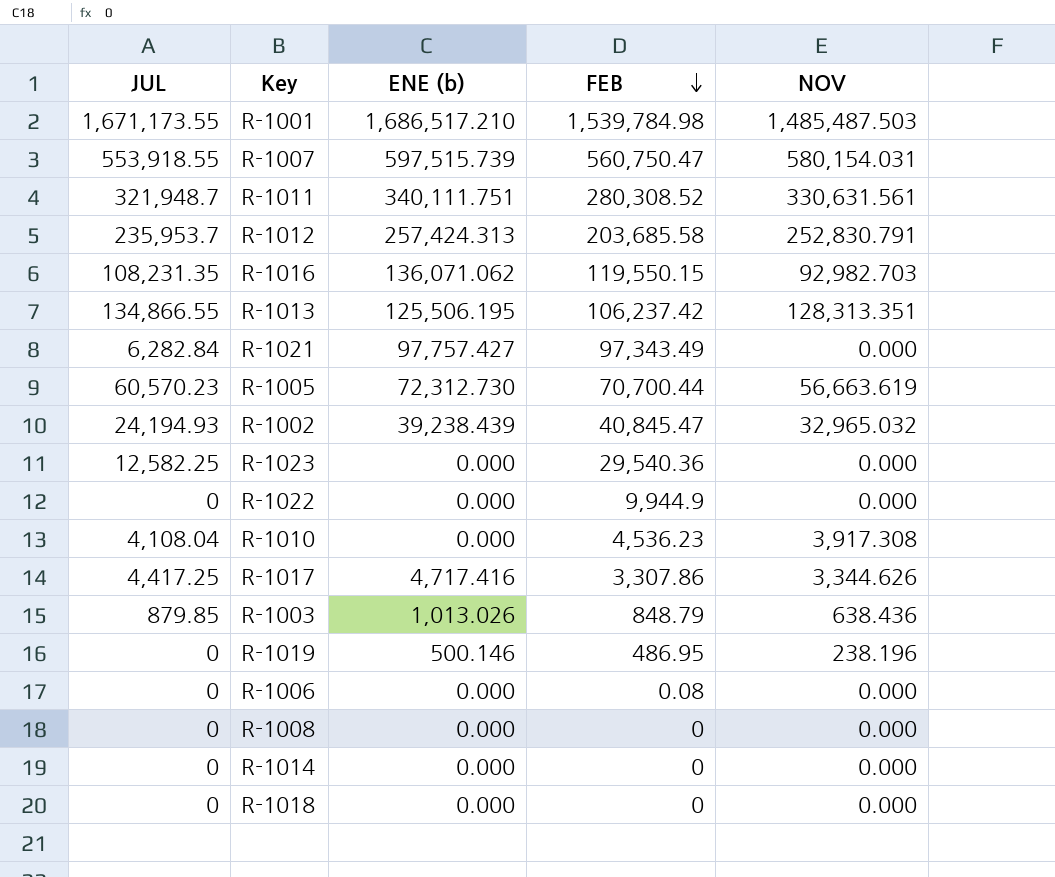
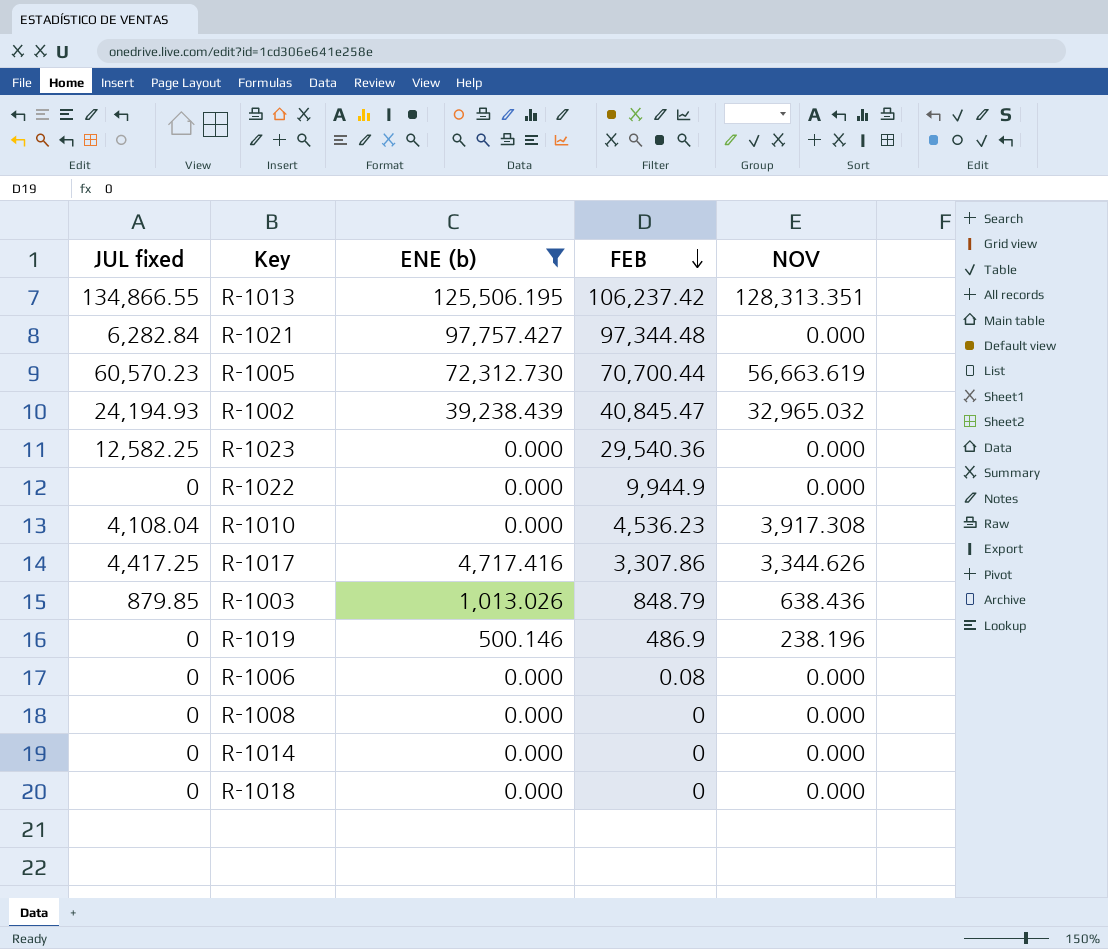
filter: none -> ENE (b) <= 125,506.195
column name: JUL -> JUL fixed
R-1021 | FEB: 97,343.49 -> 97,344.48
R-1019 | FEB: 486.95 -> 486.9

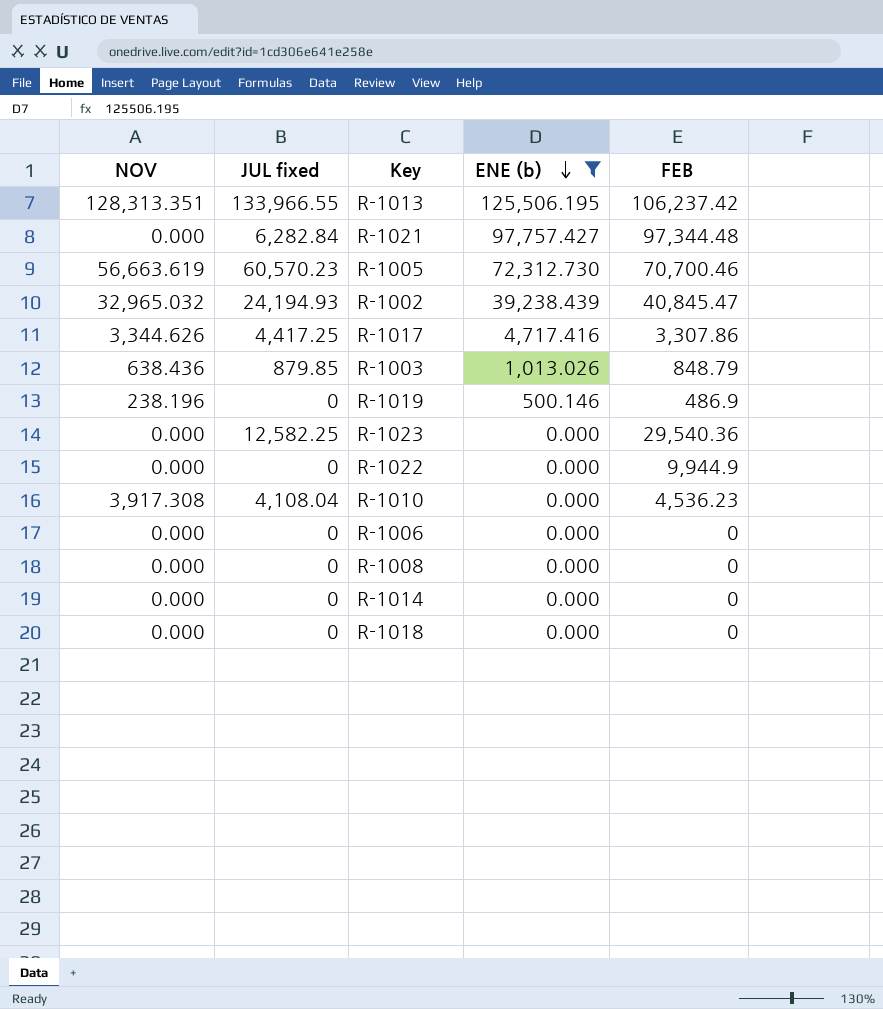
row order: FEB descending -> ENE (b) descending
column NOV | position: 5 -> 1
R-1013 | JUL fixed: 134,866.55 -> 133,966.55
R-1005 | FEB: 70,700.44 -> 70,700.46
R-1006 | FEB: 0.08 -> 0

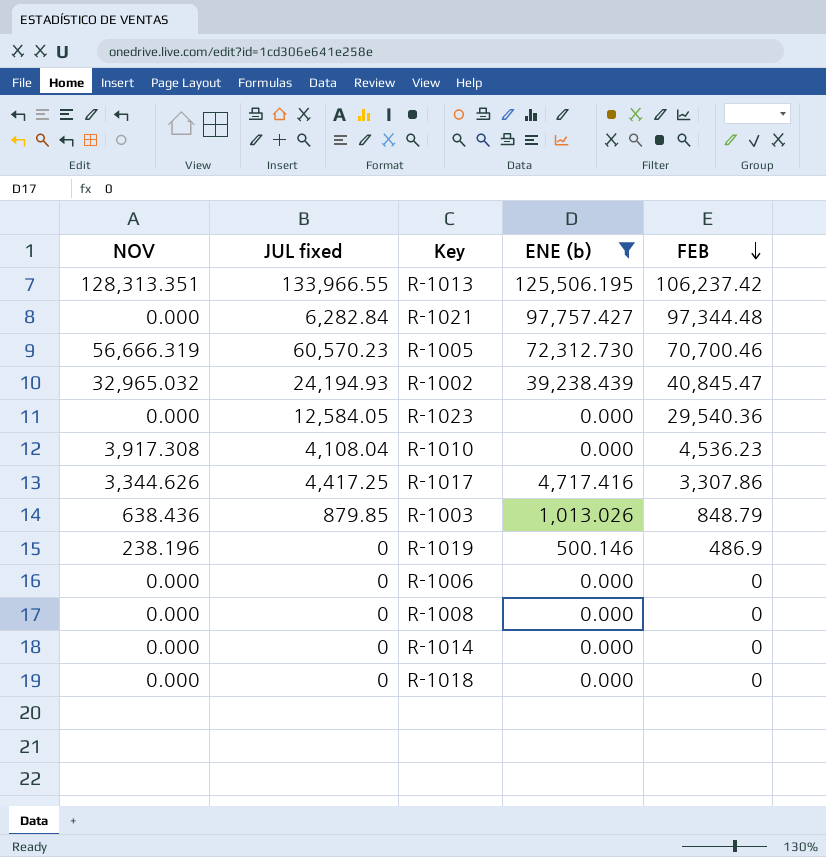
row order: ENE (b) descending -> FEB descending
row R-1022: 0.000 | 0 | 0.000 | 9,944.9 -> none
R-1005 | NOV: 56,663.619 -> 56,666.319
R-1023 | JUL fixed: 12,582.25 -> 12,584.05

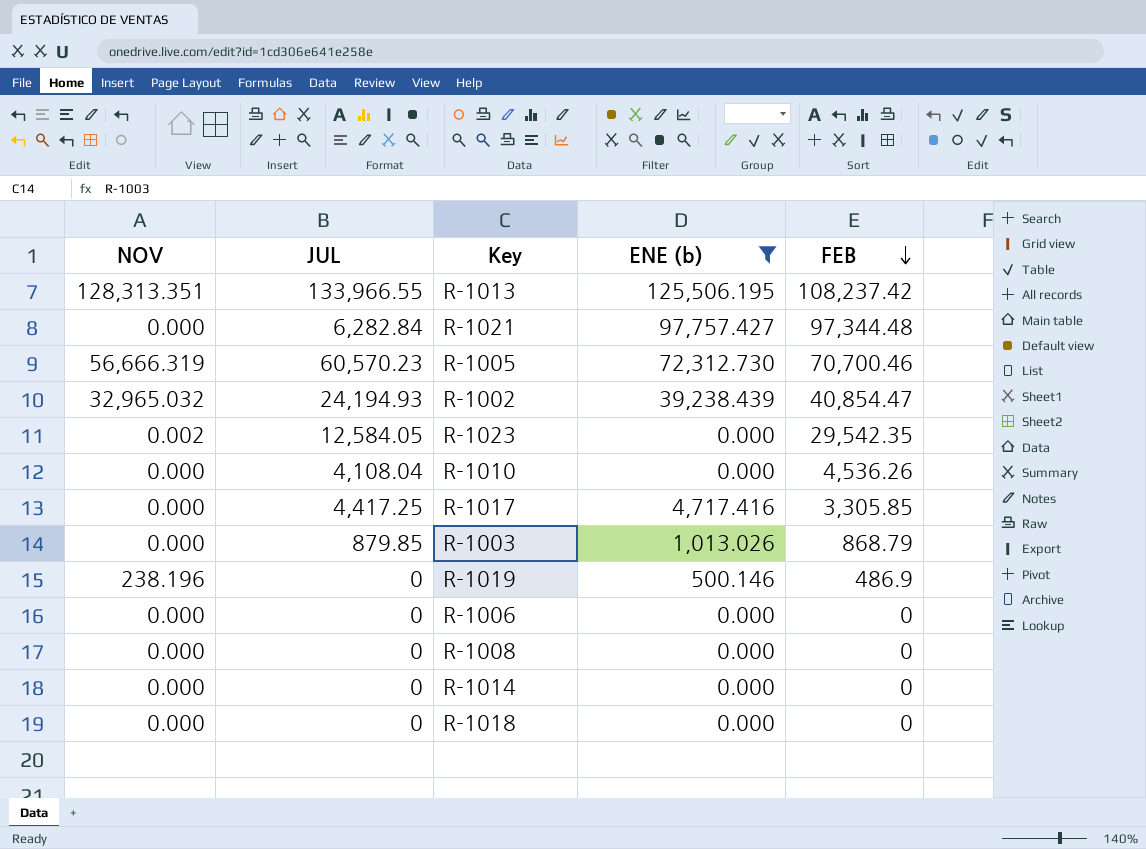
column name: JUL fixed -> JUL
R-1013 | FEB: 106,237.42 -> 108,237.42
R-1002 | FEB: 40,845.47 -> 40,854.47
R-1023 | NOV: 0.000 -> 0.002
R-1023 | FEB: 29,540.36 -> 29,542.35
R-1010 | NOV: 3,917.308 -> 0.000
R-1010 | FEB: 4,536.23 -> 4,536.26
R-1017 | NOV: 3,344.626 -> 0.000
R-1017 | FEB: 3,307.86 -> 3,305.85
R-1003 | NOV: 638.436 -> 0.000
R-1003 | FEB: 848.79 -> 868.79

